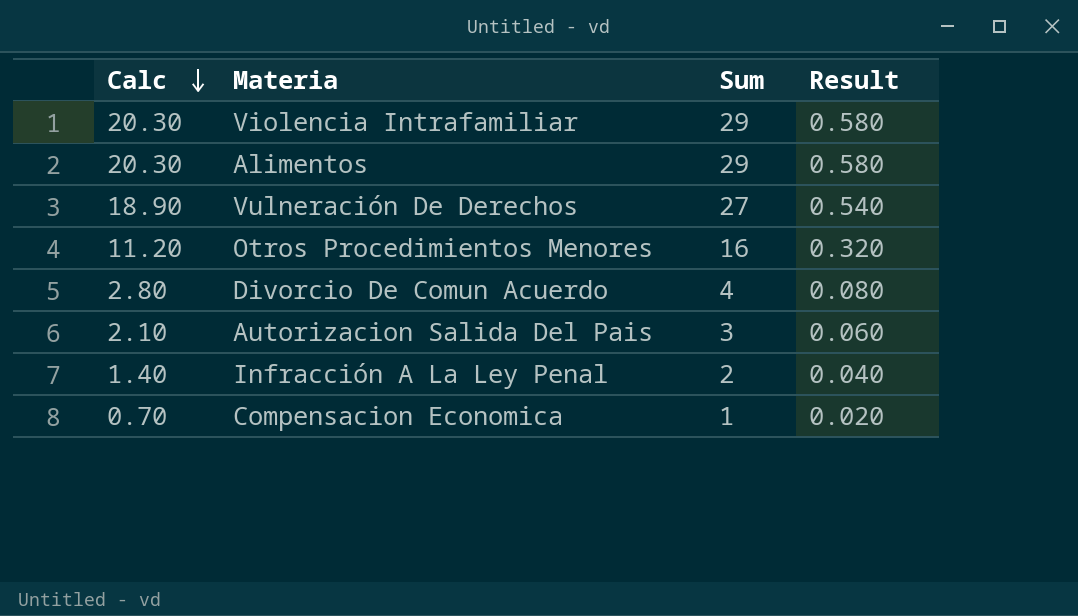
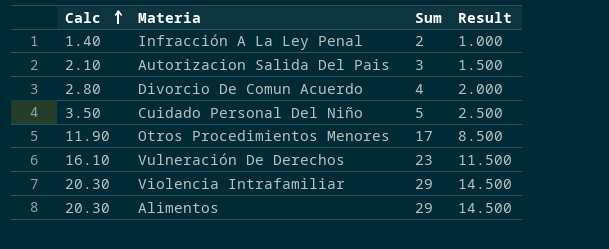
row order: Calc descending -> Calc ascending
column Result | formula: [Sum] * 0.02 -> [Sum] * 0.5
row Compensacion Economica: 0.70 | 1 | 0.020 -> none
row Cuidado Personal Del Niño: none -> 3.50 | 5 | 2.500
Otros Procedimientos Menores | Calc: 11.20 -> 11.90
Otros Procedimientos Menores | Sum: 16 -> 17
Vulneración De Derechos | Calc: 18.90 -> 16.10
Vulneración De Derechos | Sum: 27 -> 23

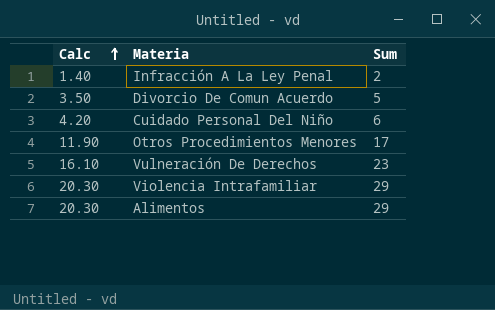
column Result | formula: [Sum] * 0.5 -> none
row Autorizacion Salida Del Pais: 2.10 | 3 | 1.500 -> none
Divorcio De Comun Acuerdo | Calc: 2.80 -> 3.50
Divorcio De Comun Acuerdo | Sum: 4 -> 5
Cuidado Personal Del Niño | Calc: 3.50 -> 4.20
Cuidado Personal Del Niño | Sum: 5 -> 6

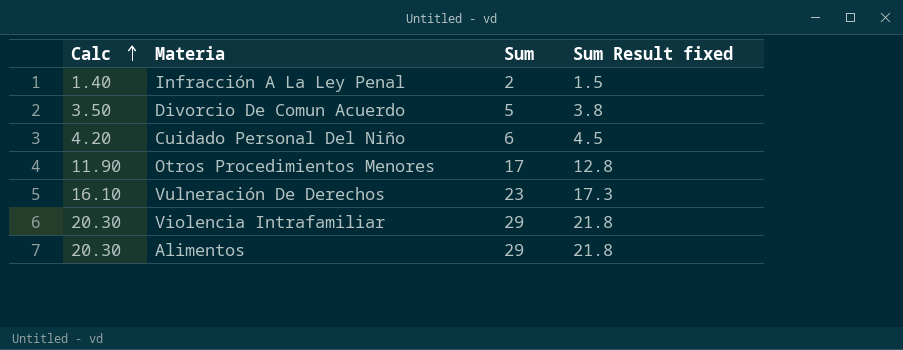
column Sum Result fixed | formula: none -> [Sum] * 0.75

